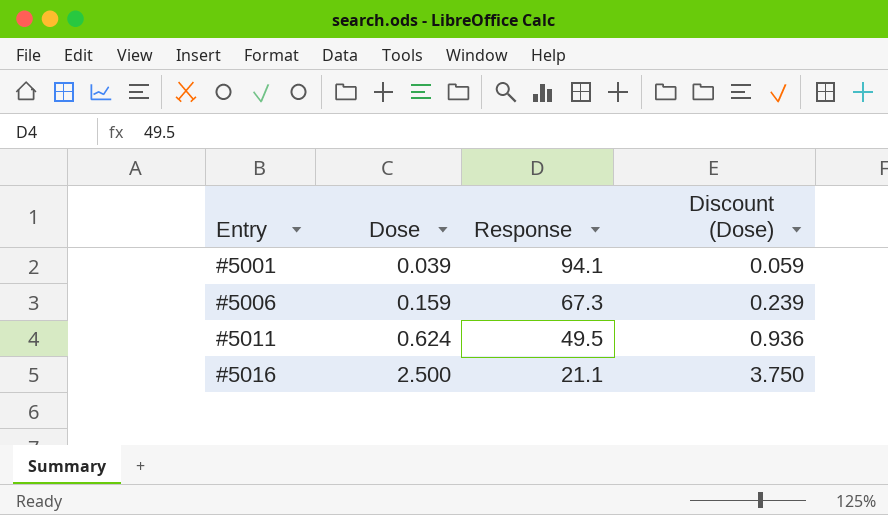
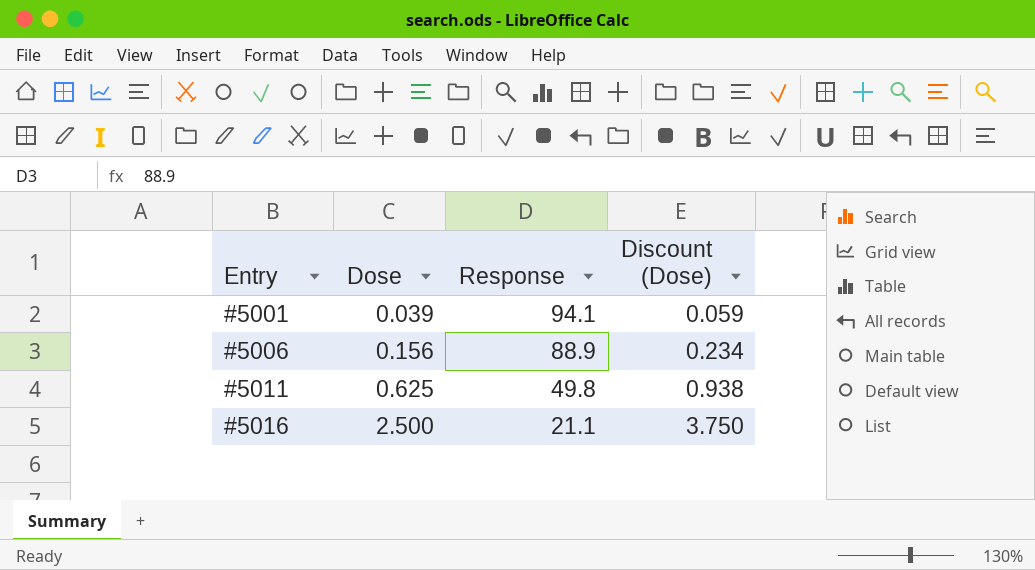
#5006 | Dose: 0.159 -> 0.156
#5006 | Response: 67.3 -> 88.9
#5006 | Discount (Dose): 0.239 -> 0.234
#5011 | Dose: 0.624 -> 0.625
#5011 | Response: 49.5 -> 49.8
#5011 | Discount (Dose): 0.936 -> 0.938

